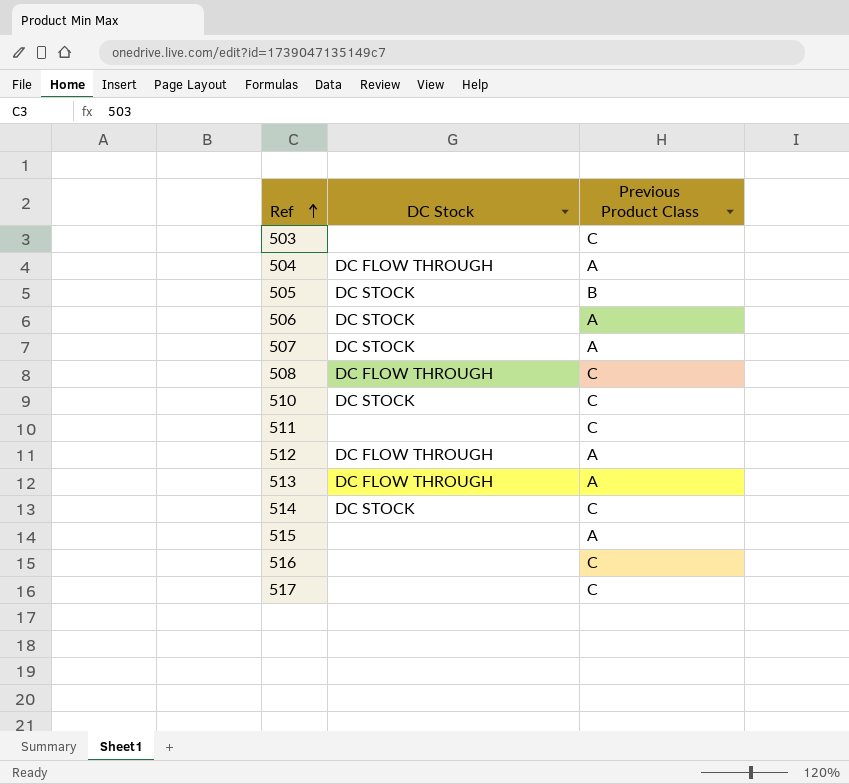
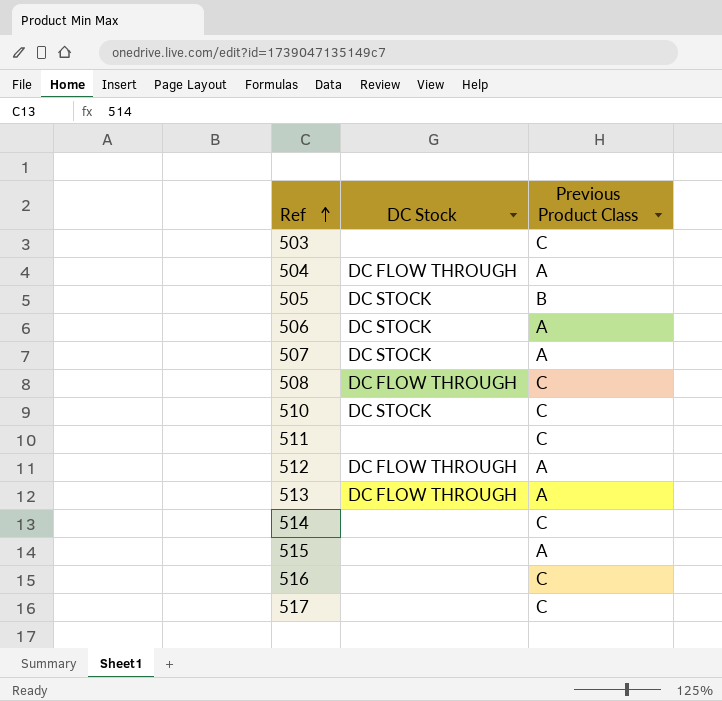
514 | DC Stock: DC STOCK -> none

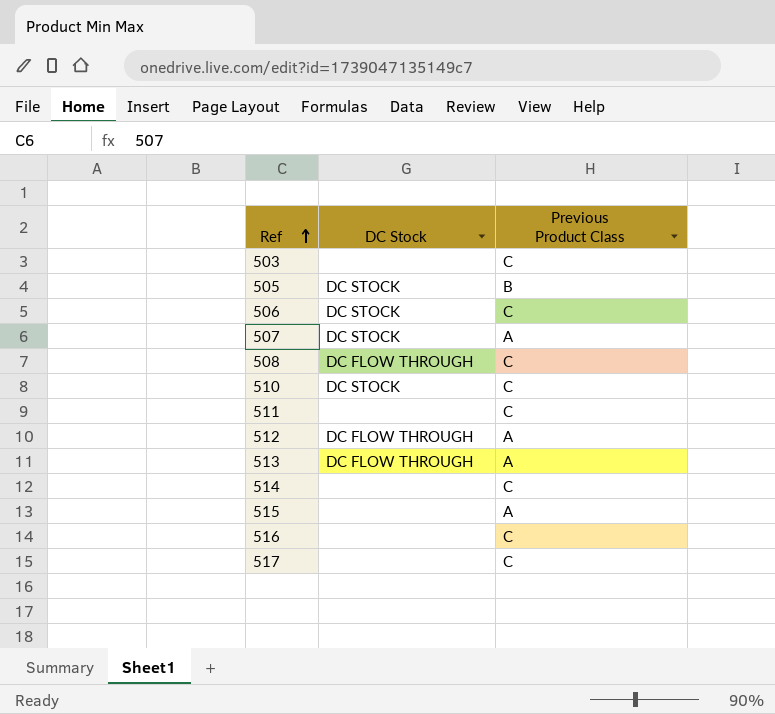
row 504: DC FLOW THROUGH | A -> none
506 | Previous Product Class: A -> C

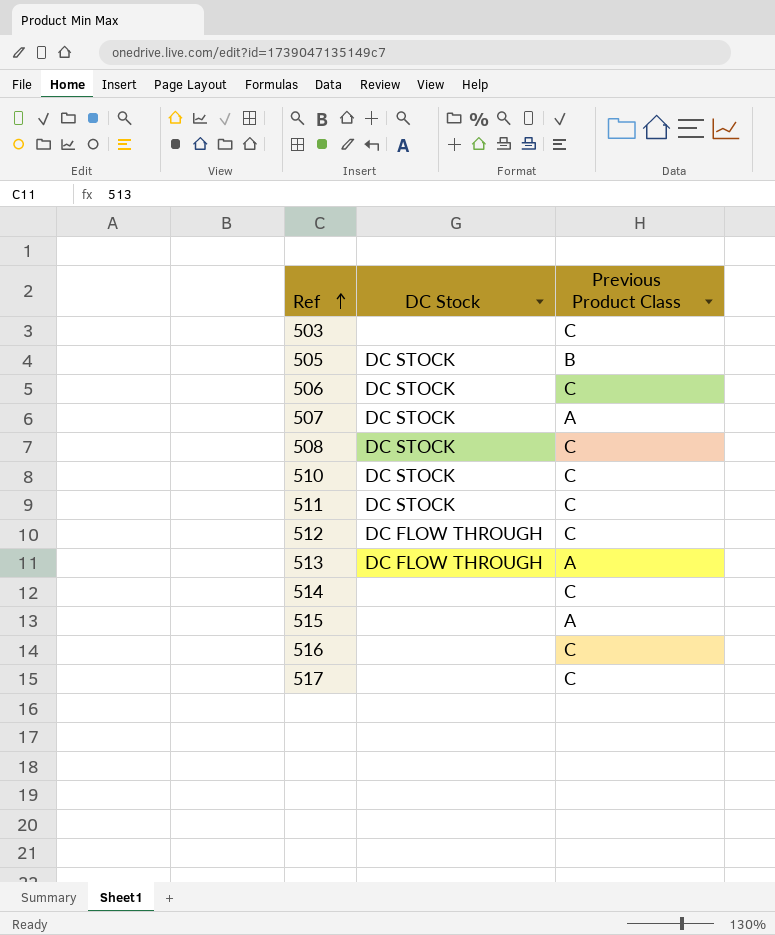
508 | DC Stock: DC FLOW THROUGH -> DC STOCK
511 | DC Stock: none -> DC STOCK
512 | Previous Product Class: A -> C

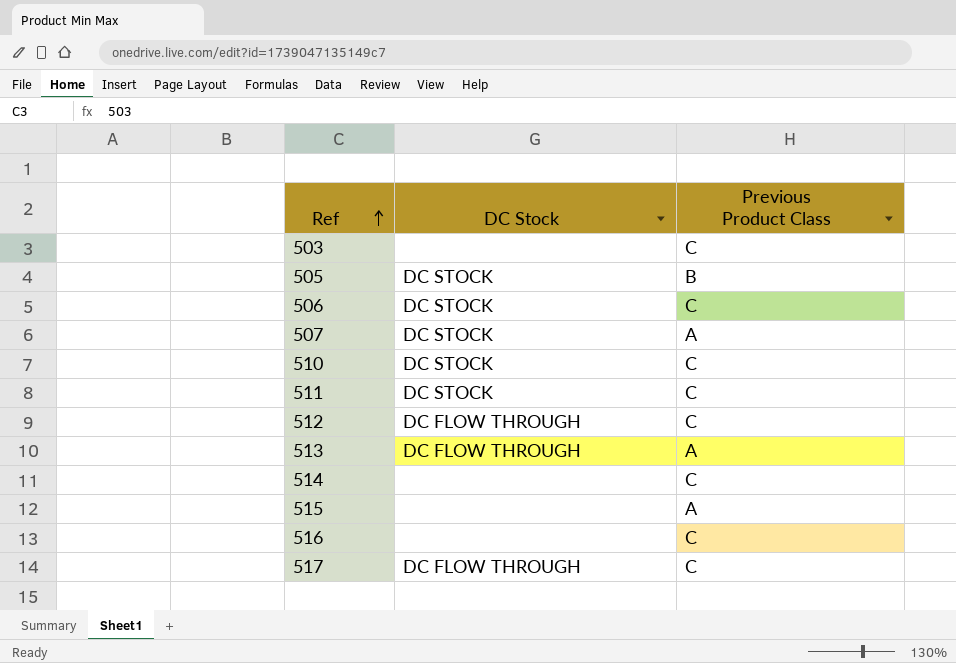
row 508: DC STOCK | C -> none
517 | DC Stock: none -> DC FLOW THROUGH

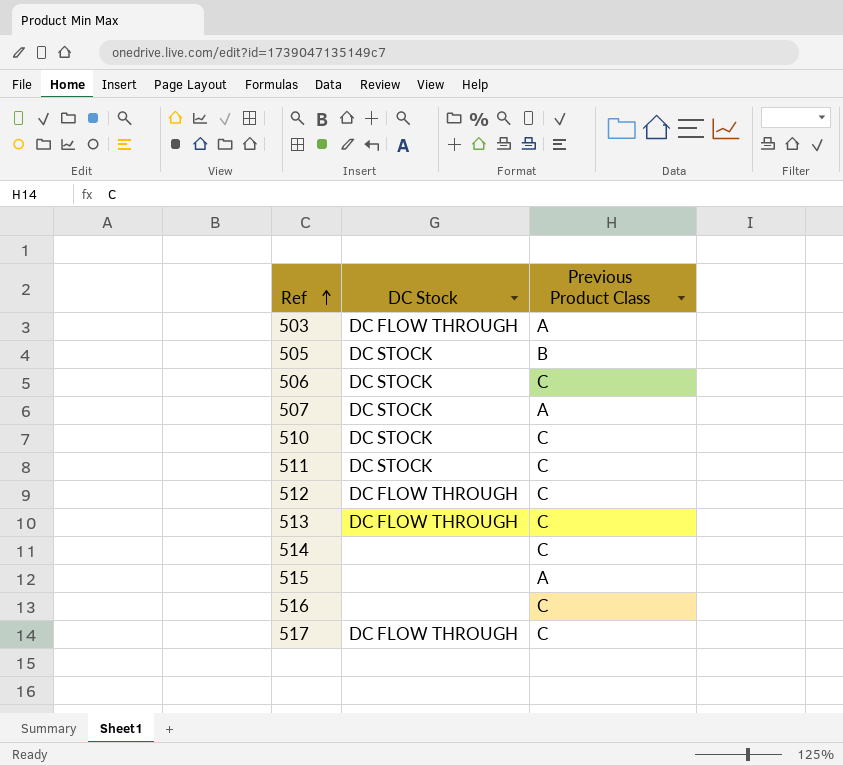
503 | DC Stock: none -> DC FLOW THROUGH
503 | Previous Product Class: C -> A
513 | Previous Product Class: A -> C

